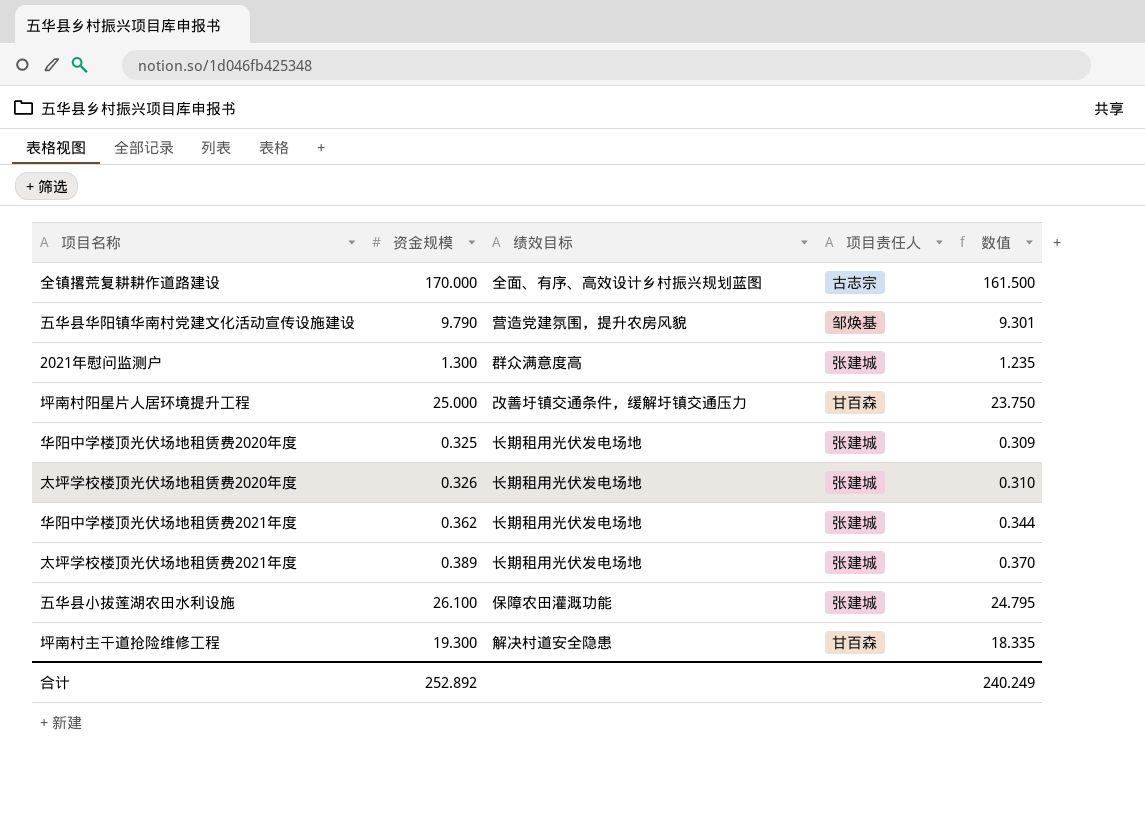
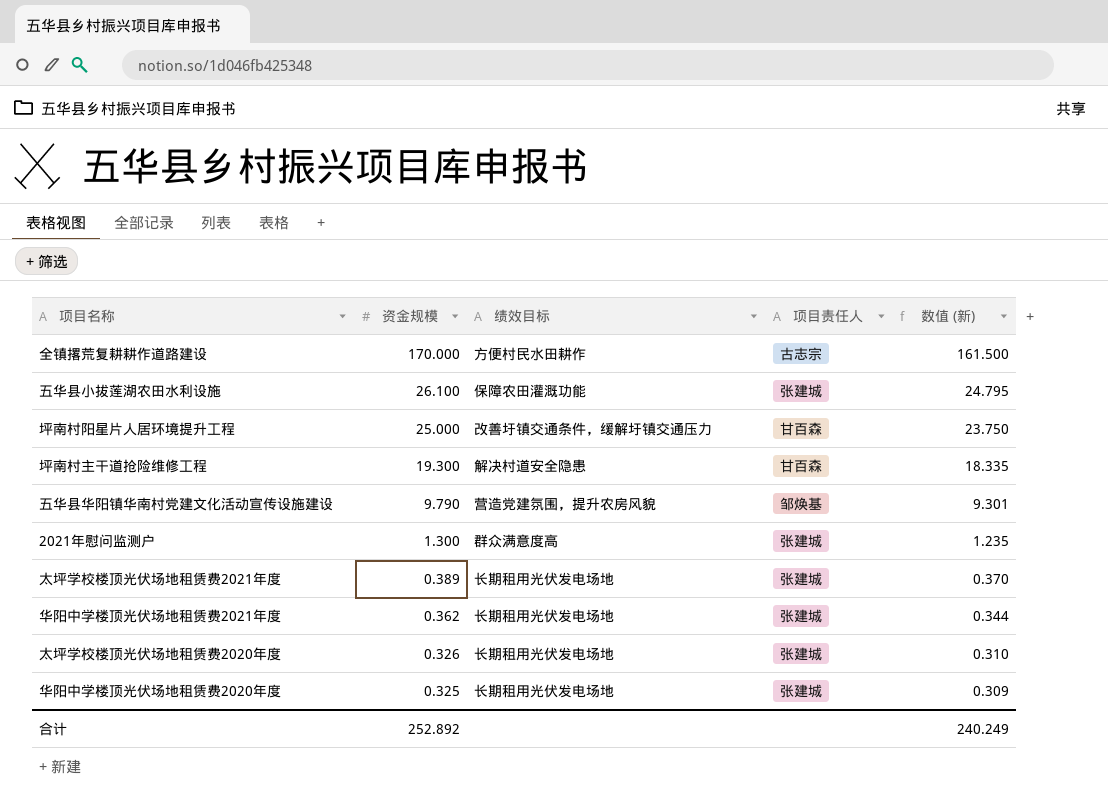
row order: none -> 资金规模 descending
column name: 数值 -> 数值 (新)
全镇撂荒复耕耕作道路建设 | 绩效目标: 全面、有序、高效设计乡村振兴规划蓝图 -> 方便村民水田耕作

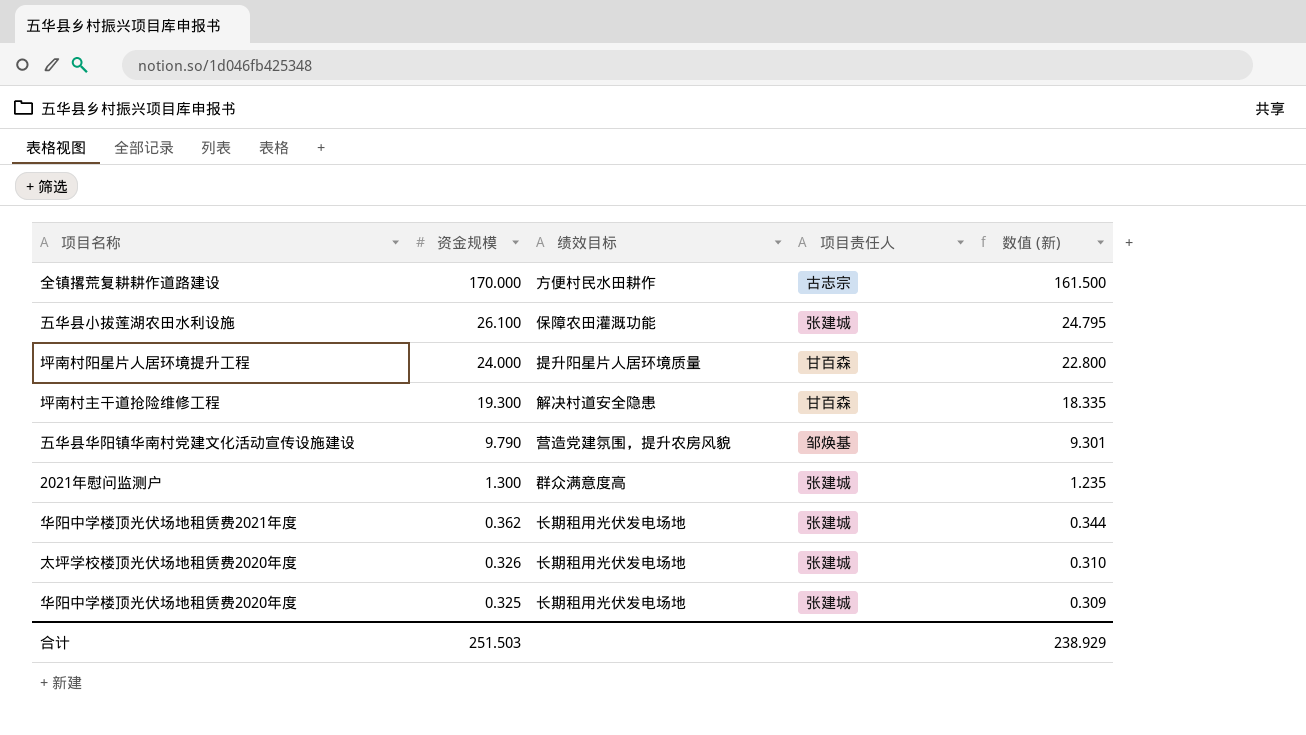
row 太坪学校楼顶光伏场地租赁费2021年度: 0.389 | 长期租用光伏发电场地 | 张建城 | 0.370 -> none
坪南村阳星片人居环境提升工程 | 资金规模: 25.000 -> 24.000
坪南村阳星片人居环境提升工程 | 绩效目标: 改善圩镇交通条件，缓解圩镇交通压力 -> 提升阳星片人居环境质量
坪南村阳星片人居环境提升工程 | 数值 (新): 23.750 -> 22.800
合计 | 资金规模: 252.892 -> 251.503
合计 | 数值 (新): 240.249 -> 238.929

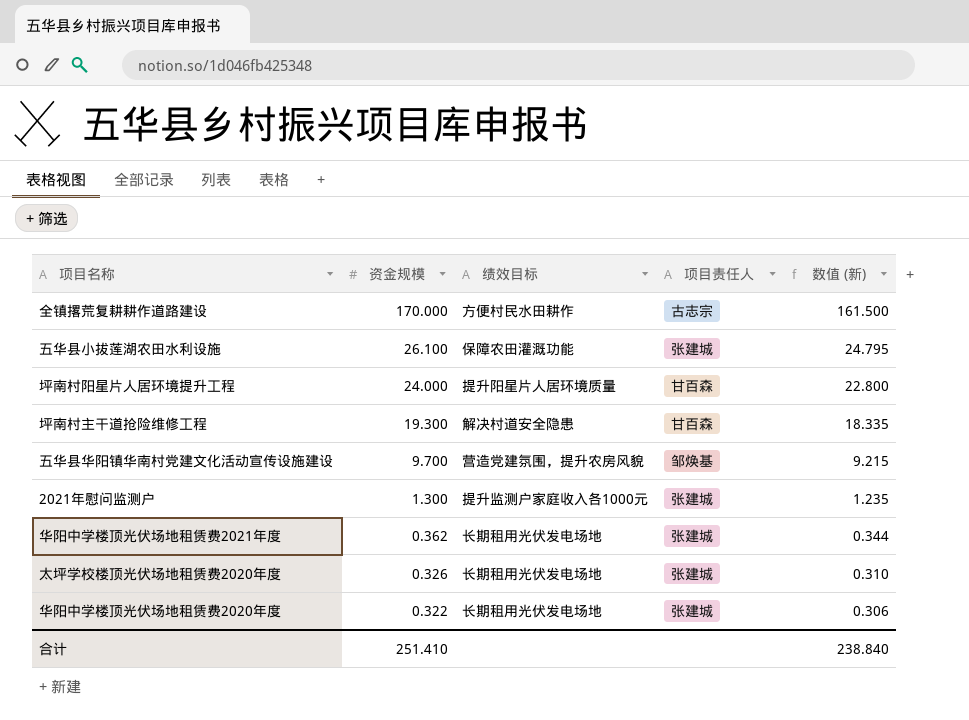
五华县华阳镇华南村党建文化活动宣传设施建设 | 资金规模: 9.790 -> 9.700
五华县华阳镇华南村党建文化活动宣传设施建设 | 数值 (新): 9.301 -> 9.215
2021年慰问监测户 | 绩效目标: 群众满意度高 -> 提升监测户家庭收入各1000元
华阳中学楼顶光伏场地租赁费2020年度 | 资金规模: 0.325 -> 0.322
华阳中学楼顶光伏场地租赁费2020年度 | 数值 (新): 0.309 -> 0.306
合计 | 资金规模: 251.503 -> 251.410
合计 | 数值 (新): 238.929 -> 238.840

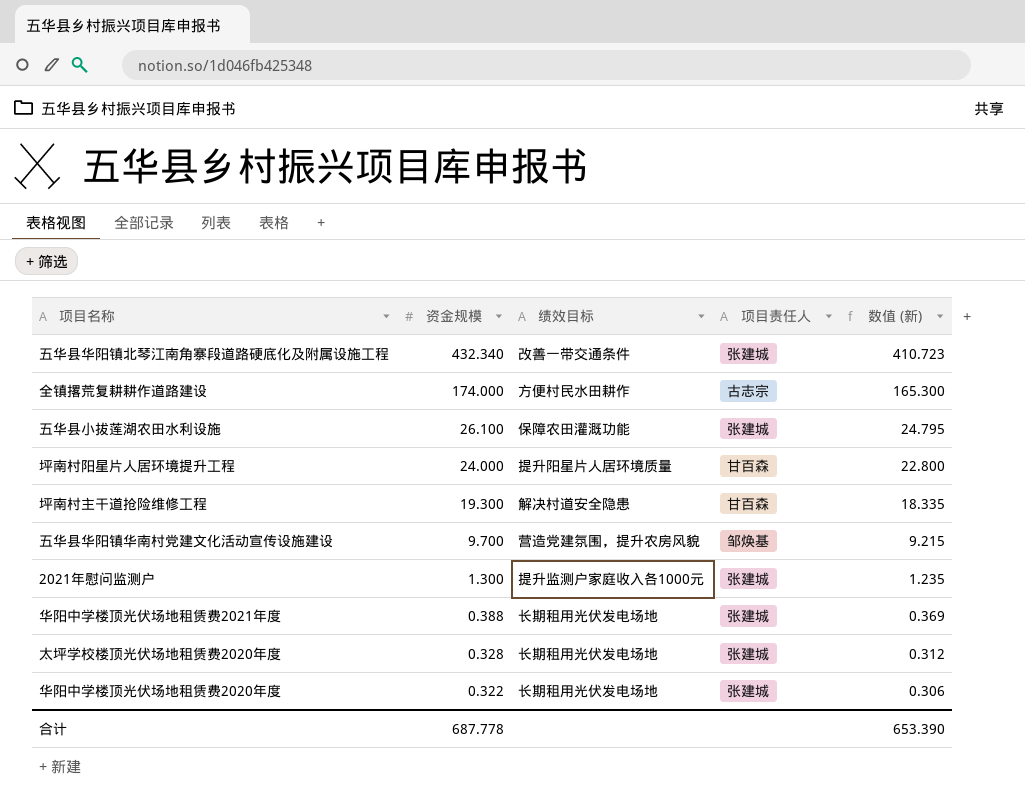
row 五华县华阳镇北琴江南角寨段道路硬底化及附属设施工程: none -> 432.340 | 改善一带交通条件 | 张建城 | 410.723
全镇撂荒复耕耕作道路建设 | 资金规模: 170.000 -> 174.000
全镇撂荒复耕耕作道路建设 | 数值 (新): 161.500 -> 165.300
华阳中学楼顶光伏场地租赁费2021年度 | 资金规模: 0.362 -> 0.388
华阳中学楼顶光伏场地租赁费2021年度 | 数值 (新): 0.344 -> 0.369
太坪学校楼顶光伏场地租赁费2020年度 | 资金规模: 0.326 -> 0.328
太坪学校楼顶光伏场地租赁费2020年度 | 数值 (新): 0.310 -> 0.312
合计 | 资金规模: 251.410 -> 687.778
合计 | 数值 (新): 238.840 -> 653.390

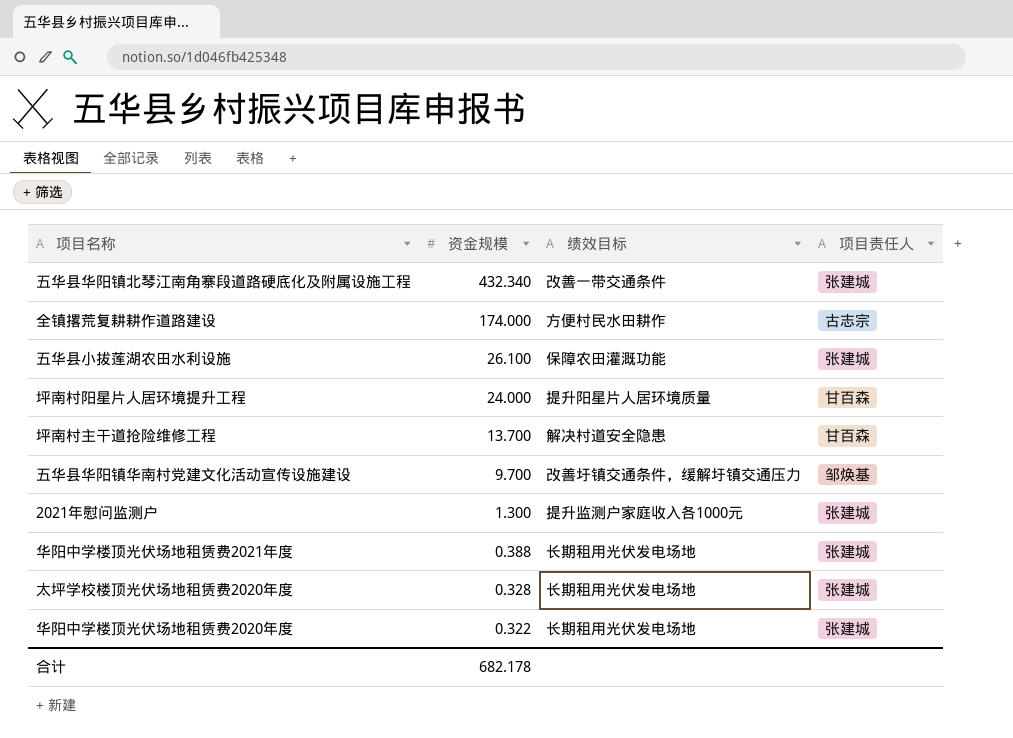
column 数值 (新) | formula: [资金规模] * 0.95 -> none
坪南村主干道抢险维修工程 | 资金规模: 19.300 -> 13.700
五华县华阳镇华南村党建文化活动宣传设施建设 | 绩效目标: 营造党建氛围，提升农房风貌 -> 改善圩镇交通条件，缓解圩镇交通压力
合计 | 资金规模: 687.778 -> 682.178

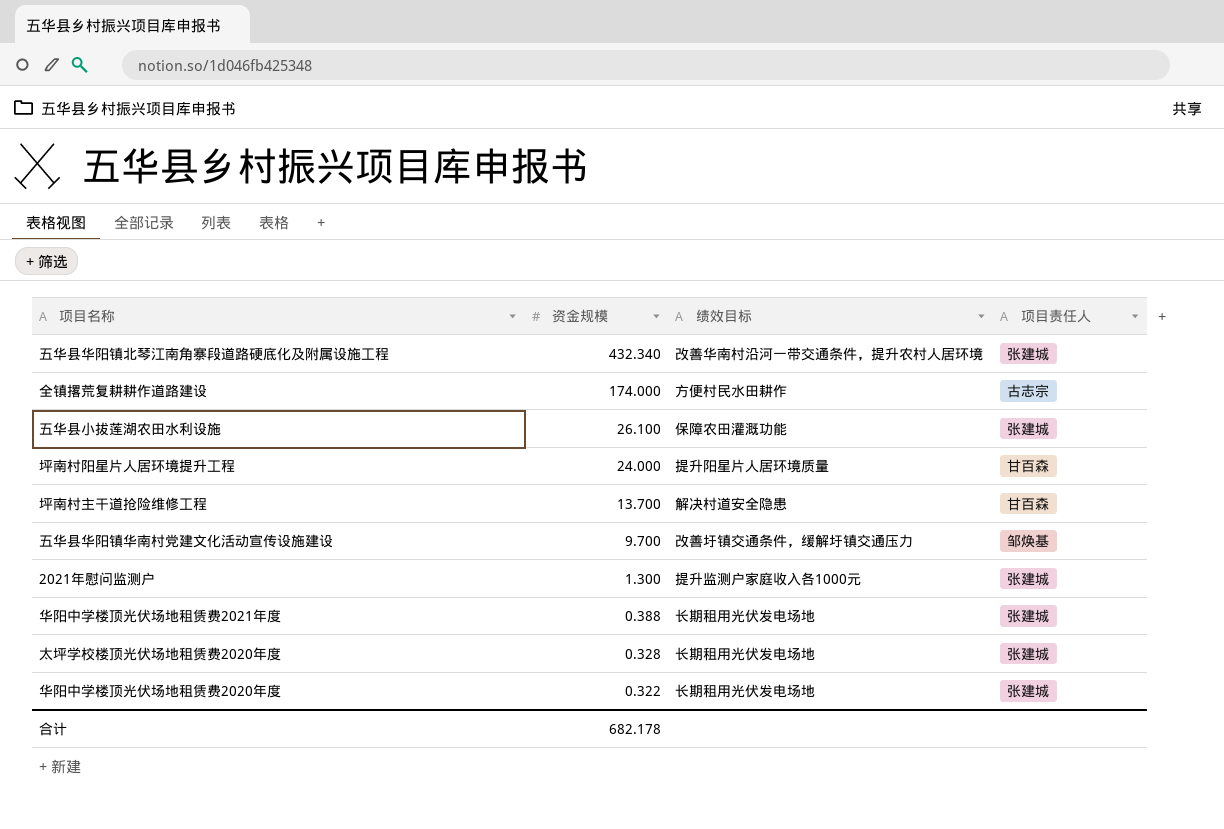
五华县华阳镇北琴江南角寨段道路硬底化及附属设施工程 | 绩效目标: 改善一带交通条件 -> 改善华南村沿河一带交通条件，提升农村人居环境

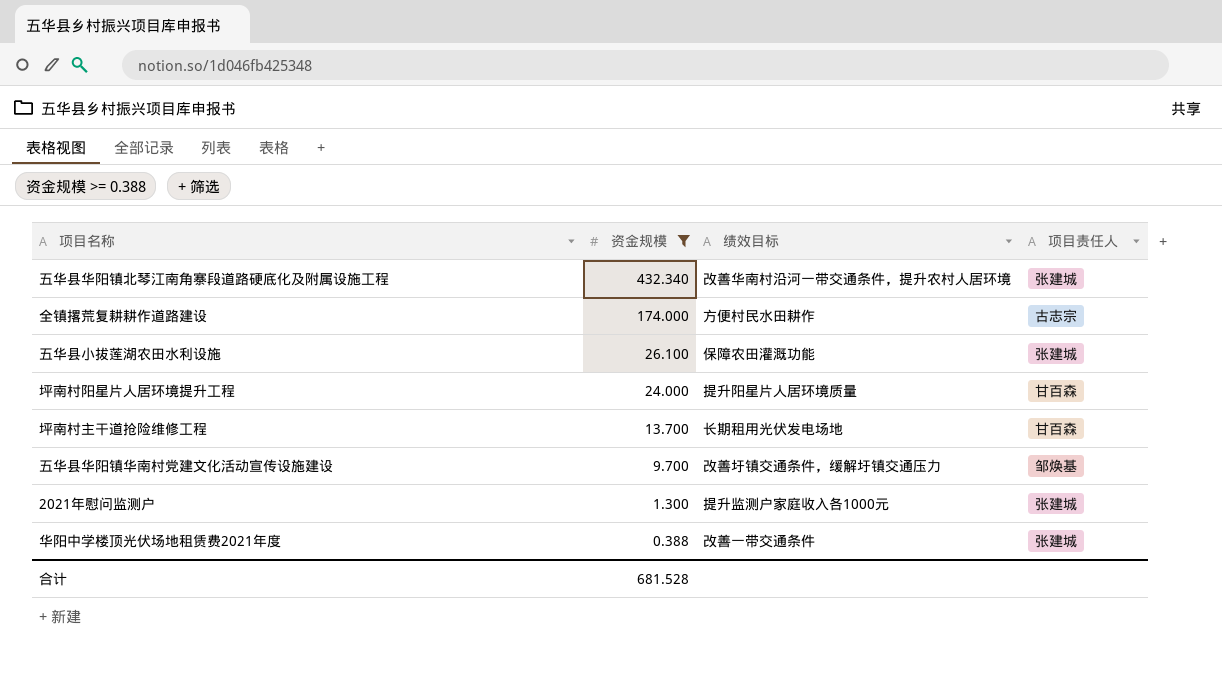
filter: none -> 资金规模 >= 0.388
坪南村主干道抢险维修工程 | 绩效目标: 解决村道安全隐患 -> 长期租用光伏发电场地
华阳中学楼顶光伏场地租赁费2021年度 | 绩效目标: 长期租用光伏发电场地 -> 改善一带交通条件
合计 | 资金规模: 682.178 -> 681.528

